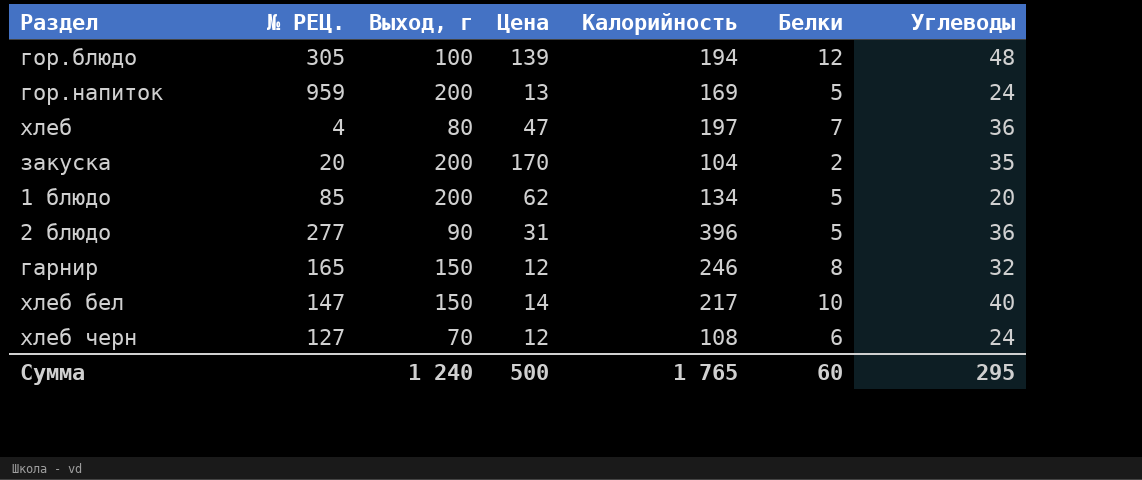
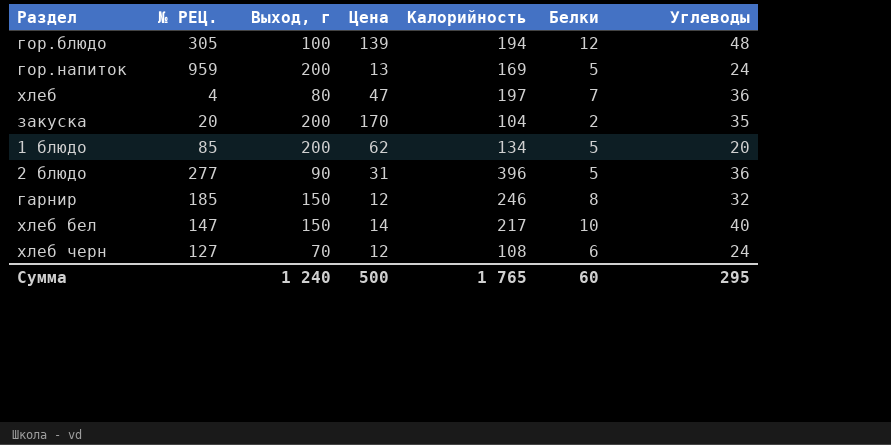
гарнир | № РЕЦ.: 165 -> 185

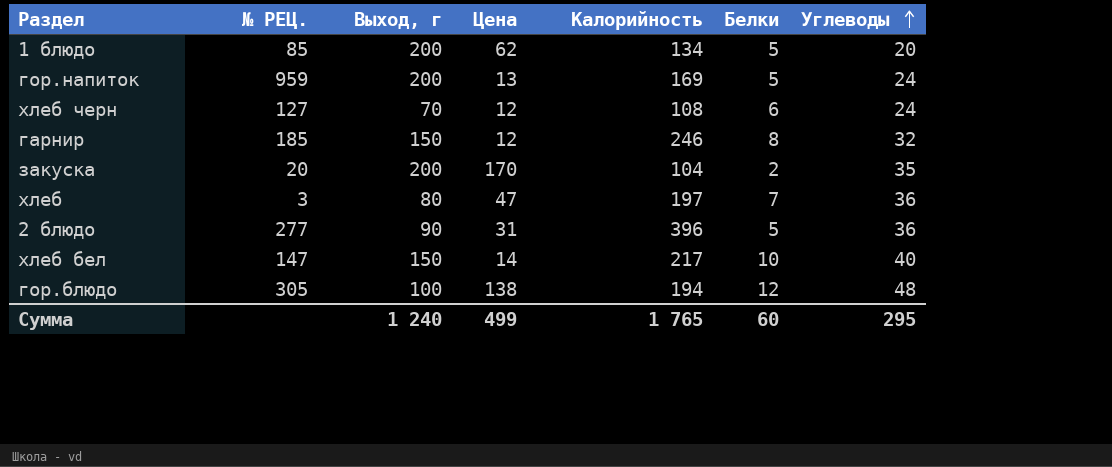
row order: none -> Углеводы ascending
хлеб | № РЕЦ.: 4 -> 3
гор.блюдо | Цена: 139 -> 138
Сумма | Цена: 500 -> 499

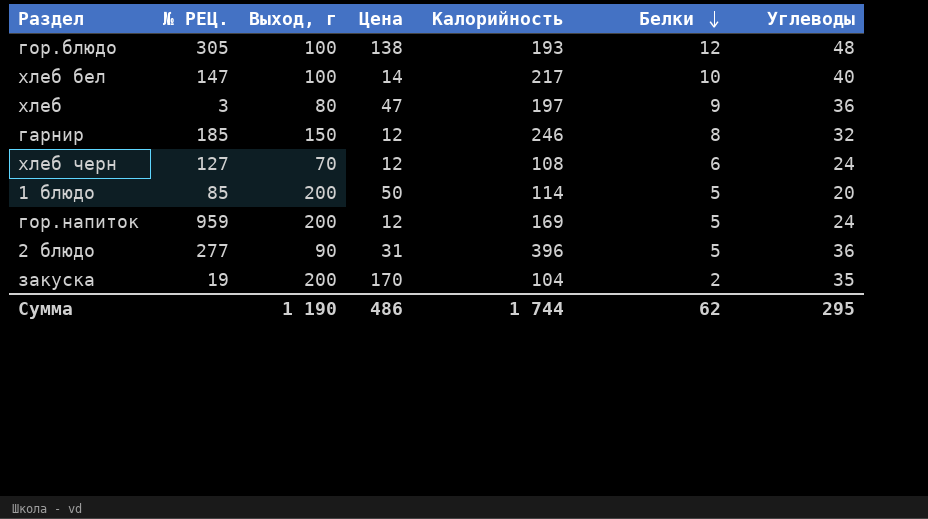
row order: Углеводы ascending -> Белки descending
гор.блюдо | Калорийность: 194 -> 193
хлеб бел | Выход, г: 150 -> 100
хлеб | Белки: 7 -> 9
1 блюдо | Цена: 62 -> 50
1 блюдо | Калорийность: 134 -> 114
гор.напиток | Цена: 13 -> 12
закуска | № РЕЦ.: 20 -> 19
Сумма | Выход, г: 1 240 -> 1 190
Сумма | Цена: 499 -> 486
Сумма | Калорийность: 1 765 -> 1 744
Сумма | Белки: 60 -> 62

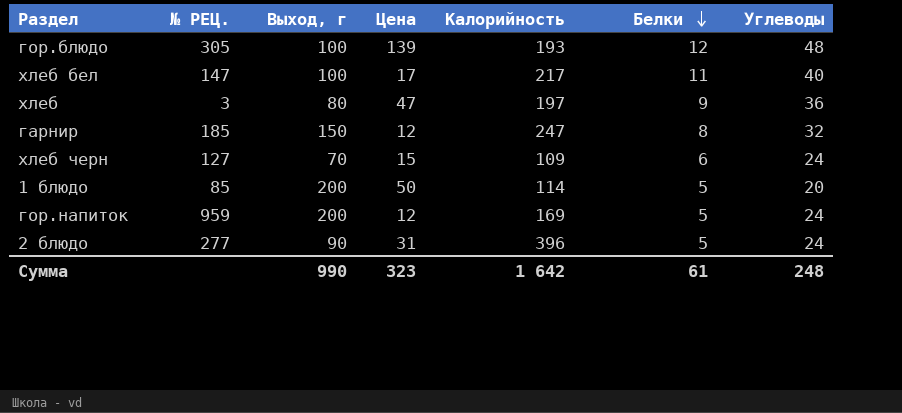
row закуска: 19 | 200 | 170 | 104 | 2 | 35 -> none
гор.блюдо | Цена: 138 -> 139
хлеб бел | Цена: 14 -> 17
хлеб бел | Белки: 10 -> 11
гарнир | Калорийность: 246 -> 247
хлеб черн | Цена: 12 -> 15
хлеб черн | Калорийность: 108 -> 109
2 блюдо | Углеводы: 36 -> 24
Сумма | Выход, г: 1 190 -> 990
Сумма | Цена: 486 -> 323
Сумма | Калорийность: 1 744 -> 1 642
Сумма | Белки: 62 -> 61
Сумма | Углеводы: 295 -> 248

